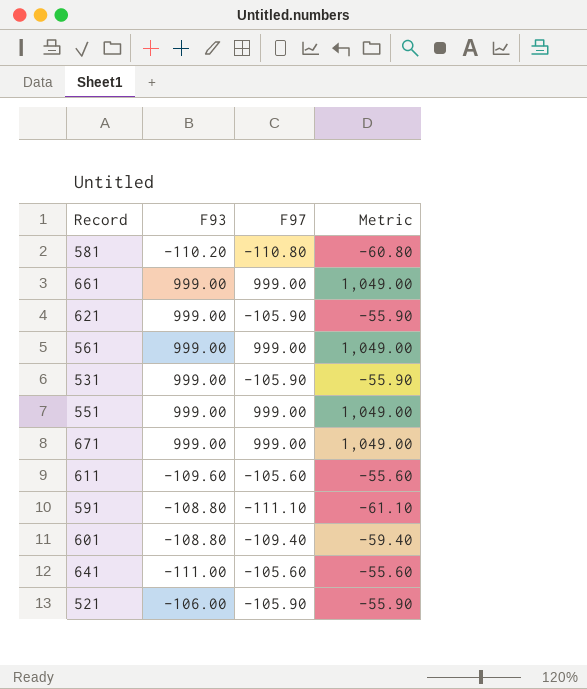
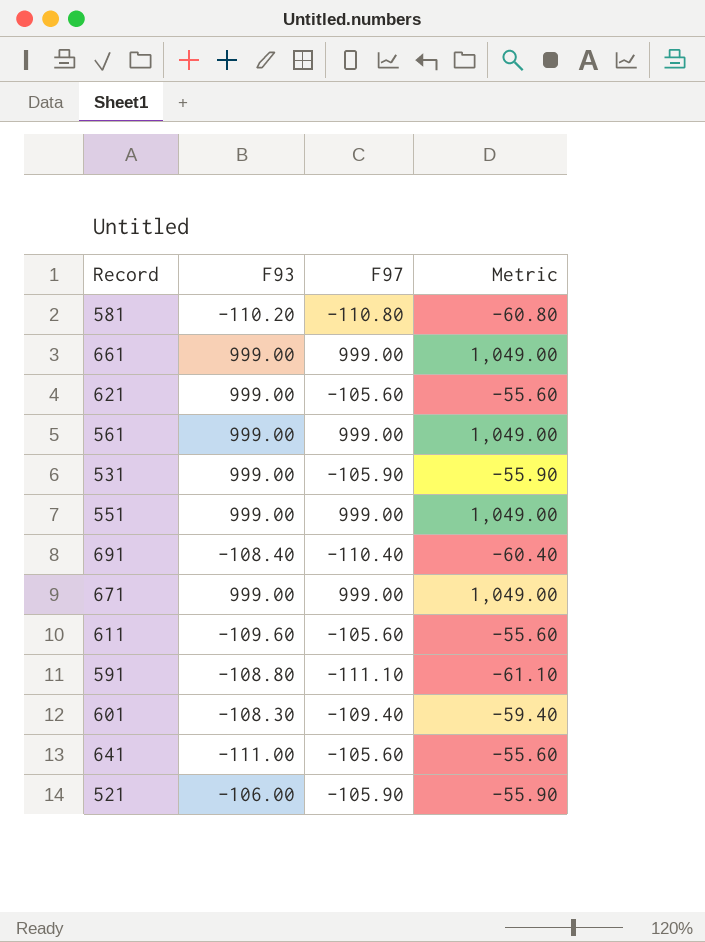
621 | F97: -105.90 -> -105.60
621 | Metric: -55.90 -> -55.60
row 691: none -> -108.40 | -110.40 | -60.40
601 | F93: -108.80 -> -108.30

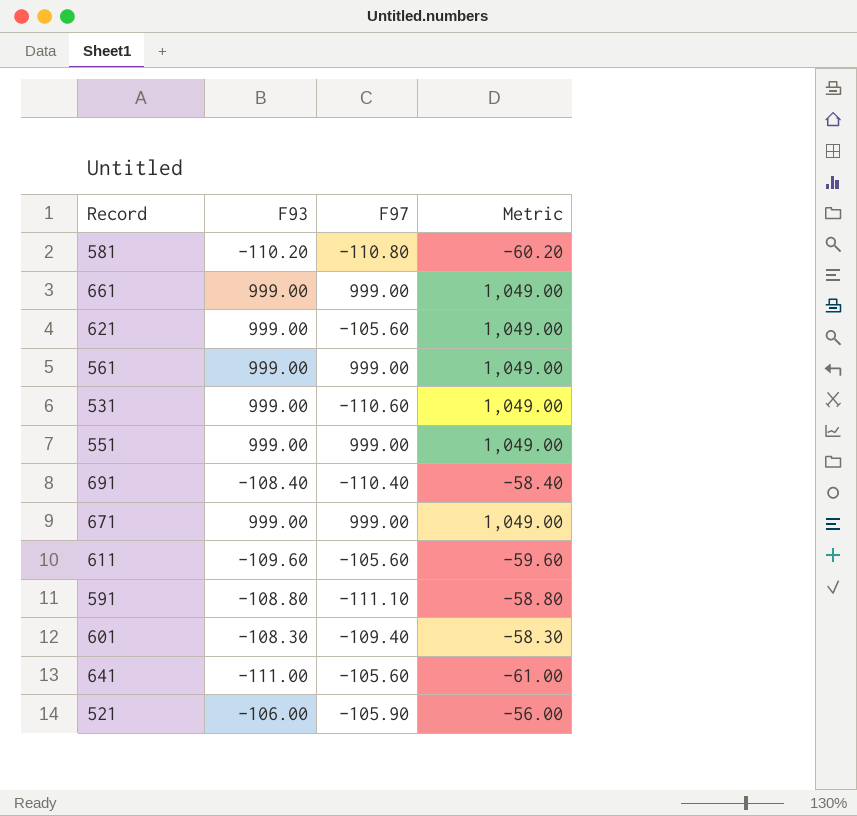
column Metric | formula: [F97] + 50 -> [F93] + 50
531 | F97: -105.90 -> -110.60

